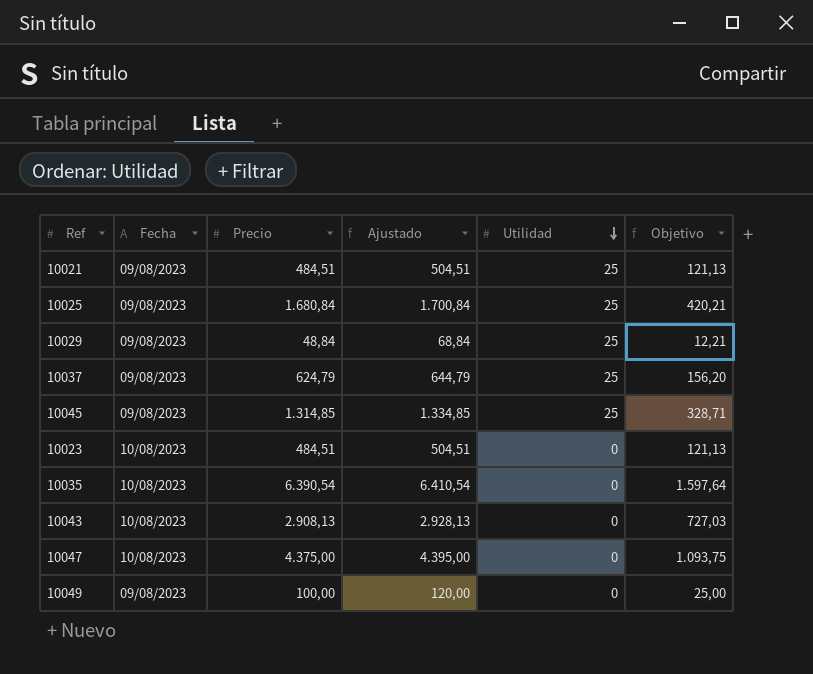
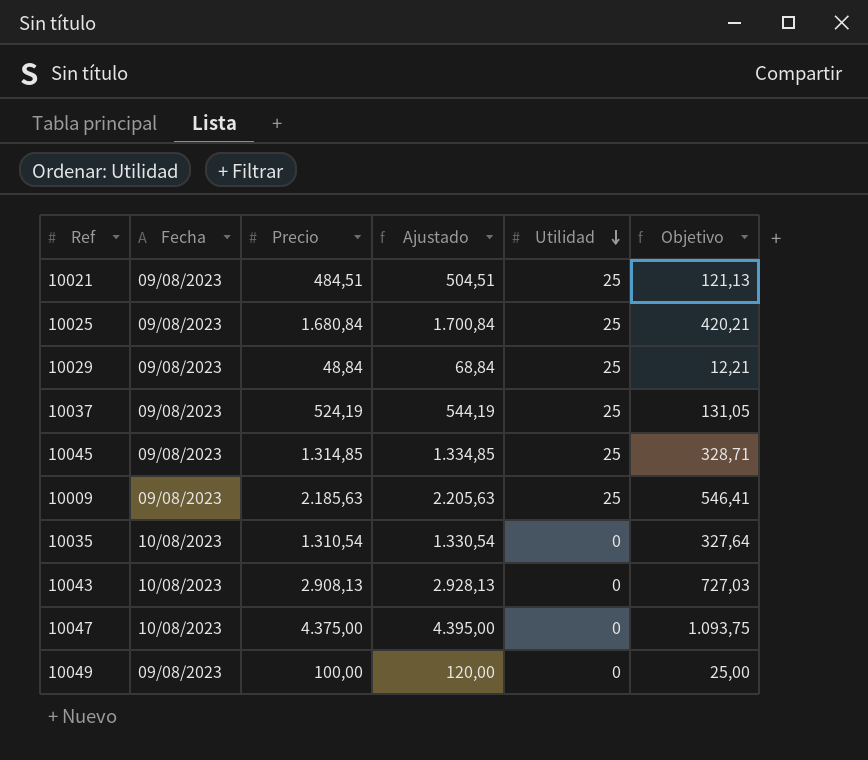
row 10023: 10/08/2023 | 484,51 | 504,51 | 0 | 121,13 -> none
10037 | Precio: 624,79 -> 524,19
10037 | Ajustado: 644,79 -> 544,19
10037 | Objetivo: 156,20 -> 131,05
row 10009: none -> 09/08/2023 | 2.185,63 | 2.205,63 | 25 | 546,41
10035 | Precio: 6.390,54 -> 1.310,54
10035 | Ajustado: 6.410,54 -> 1.330,54
10035 | Objetivo: 1.597,64 -> 327,64

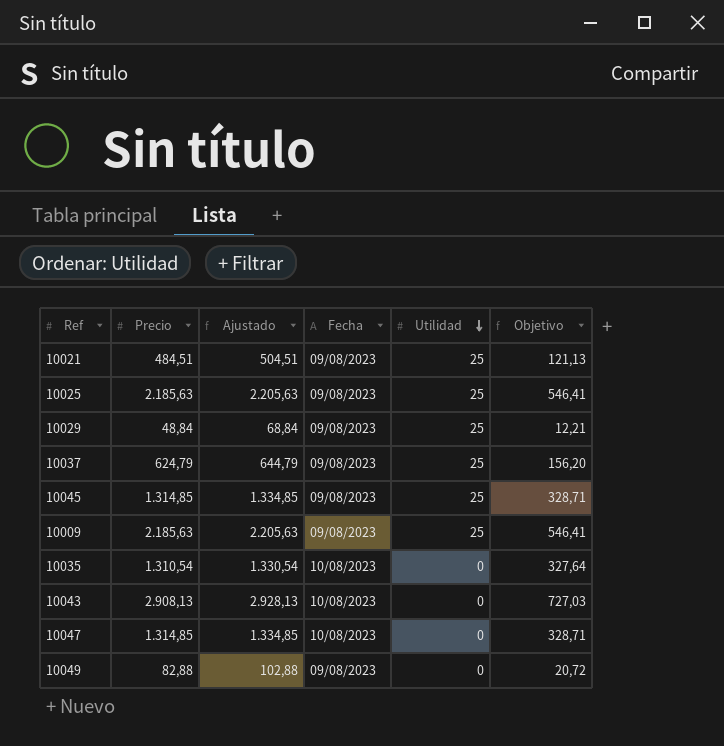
column Fecha | position: 2 -> 4
10025 | Precio: 1.680,84 -> 2.185,63
10025 | Ajustado: 1.700,84 -> 2.205,63
10025 | Objetivo: 420,21 -> 546,41
10037 | Precio: 524,19 -> 624,79
10037 | Ajustado: 544,19 -> 644,79
10037 | Objetivo: 131,05 -> 156,20
10047 | Precio: 4.375,00 -> 1.314,85
10047 | Ajustado: 4.395,00 -> 1.334,85
10047 | Objetivo: 1.093,75 -> 328,71
10049 | Precio: 100,00 -> 82,88
10049 | Ajustado: 120,00 -> 102,88
10049 | Objetivo: 25,00 -> 20,72

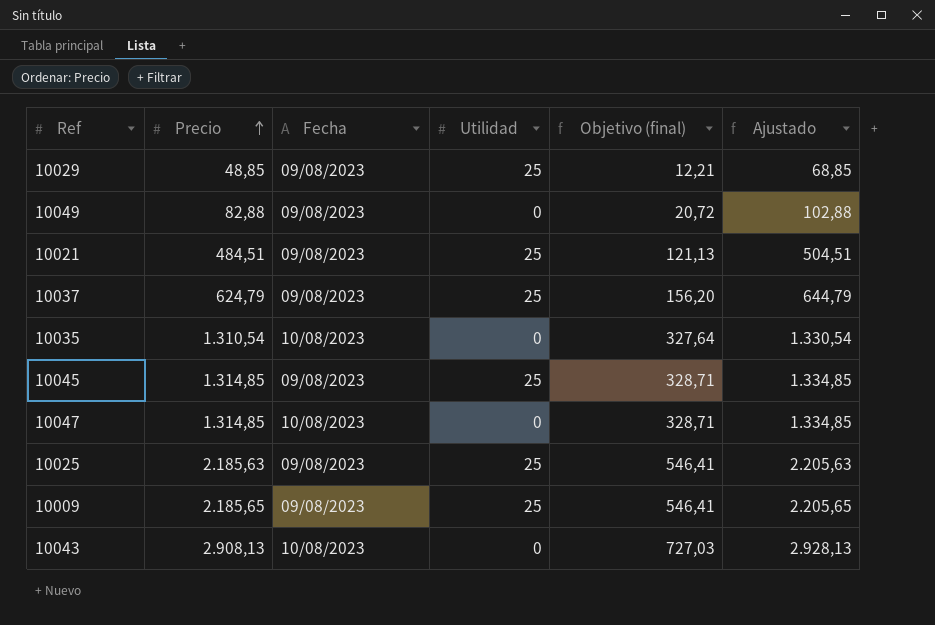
row order: Utilidad descending -> Precio ascending
column name: Objetivo -> Objetivo (final)
column Ajustado | position: 3 -> 6
10029 | Precio: 48,84 -> 48,85
10029 | Ajustado: 68,84 -> 68,85
10009 | Precio: 2.185,63 -> 2.185,65
10009 | Ajustado: 2.205,63 -> 2.205,65

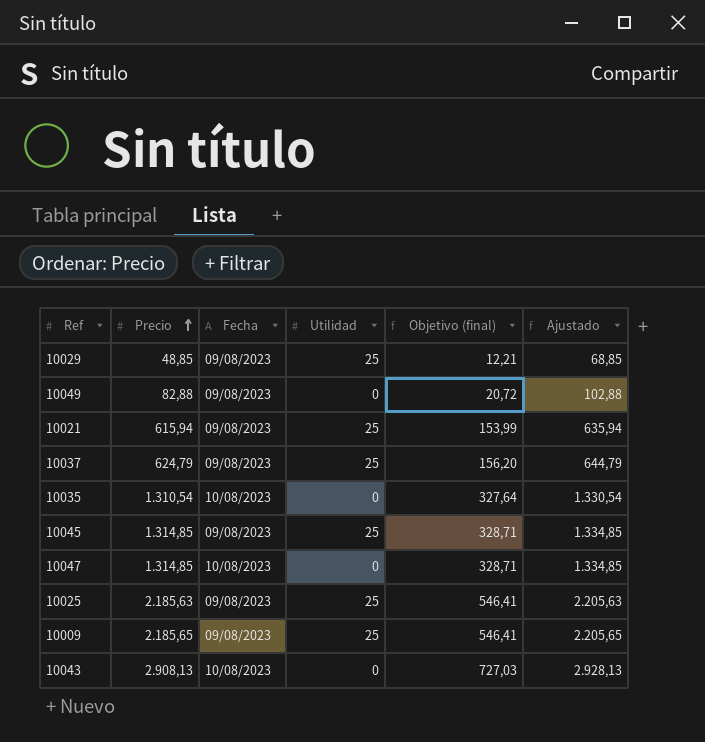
10021 | Precio: 484,51 -> 615,94
10021 | Objetivo (final): 121,13 -> 153,99
10021 | Ajustado: 504,51 -> 635,94

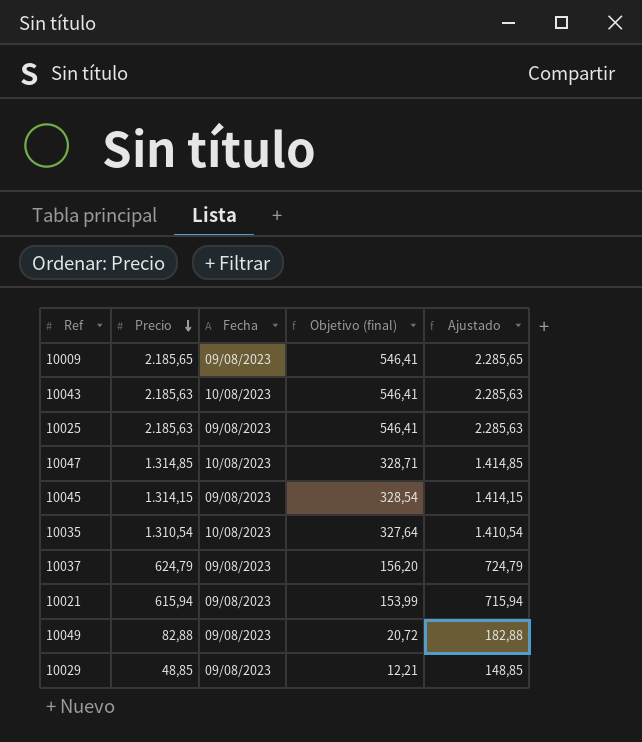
row order: Precio ascending -> Precio descending
column Utilidad | position: 4 -> none
column Ajustado | formula: [Precio] + 20 -> [Precio] + 100
10043 | Precio: 2.908,13 -> 2.185,63
10043 | Objetivo (final): 727,03 -> 546,41
10045 | Precio: 1.314,85 -> 1.314,15
10045 | Objetivo (final): 328,71 -> 328,54

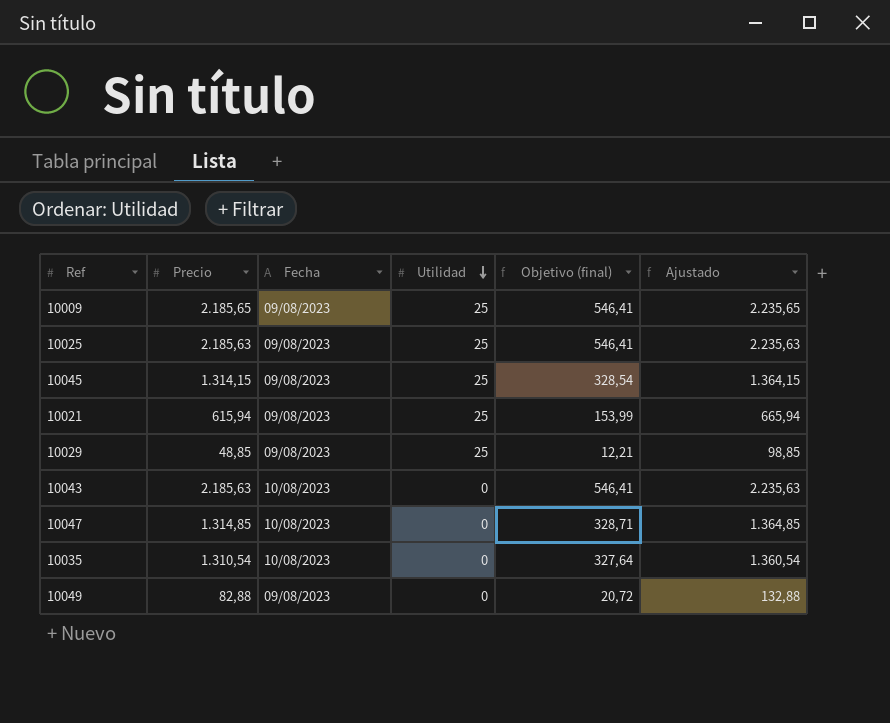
row order: Precio descending -> Utilidad descending
column Utilidad | position: none -> 4
column Ajustado | formula: [Precio] + 100 -> [Precio] + 50
row 10037: 624,79 | 09/08/2023 | 156,20 | 724,79 -> none

